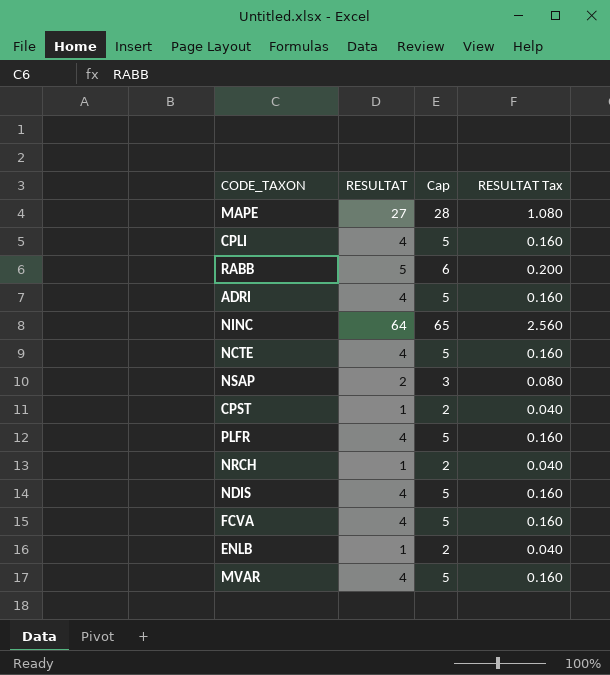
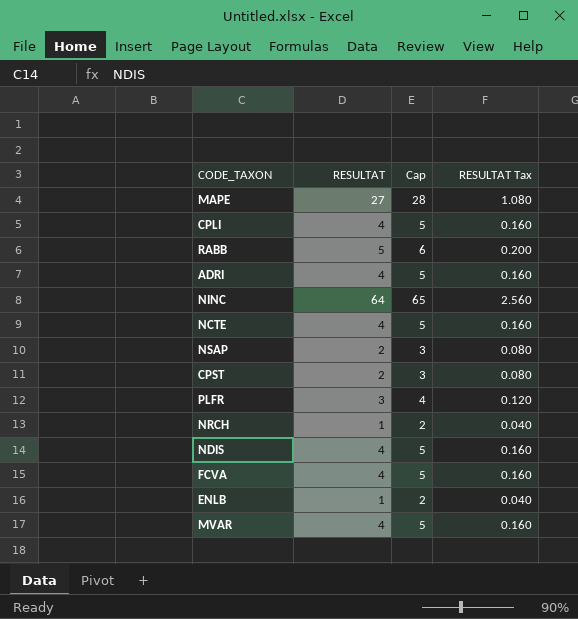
CPST | RESULTAT: 1 -> 2
CPST | Cap: 2 -> 3
CPST | RESULTAT Tax: 0.040 -> 0.080
PLFR | RESULTAT: 4 -> 3
PLFR | Cap: 5 -> 4
PLFR | RESULTAT Tax: 0.160 -> 0.120

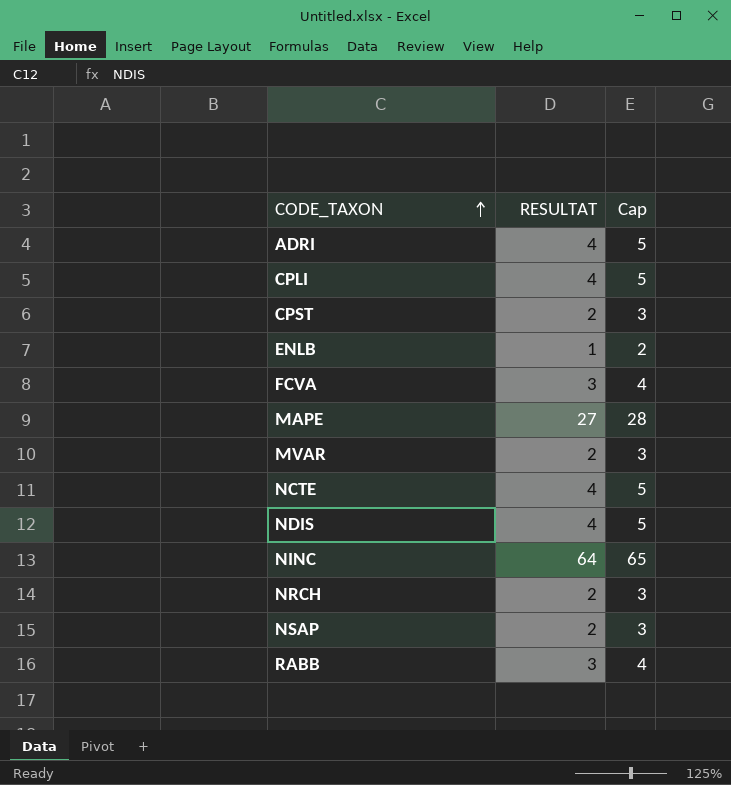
row order: none -> CODE_TAXON ascending
column RESULTAT Tax | formula: [RESULTAT] * 0.04 -> none
row PLFR: 3 | 4 | 0.120 -> none
FCVA | RESULTAT: 4 -> 3
FCVA | Cap: 5 -> 4
MVAR | RESULTAT: 4 -> 2
MVAR | Cap: 5 -> 3
NRCH | RESULTAT: 1 -> 2
NRCH | Cap: 2 -> 3
RABB | RESULTAT: 5 -> 3
RABB | Cap: 6 -> 4

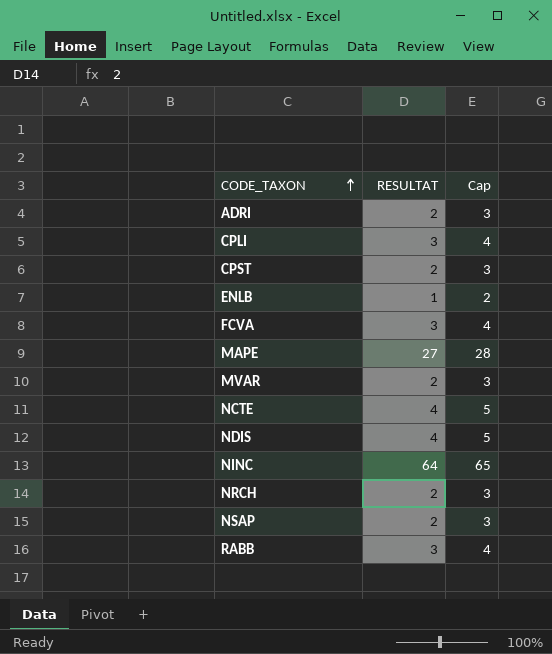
ADRI | RESULTAT: 4 -> 2
ADRI | Cap: 5 -> 3
CPLI | RESULTAT: 4 -> 3
CPLI | Cap: 5 -> 4

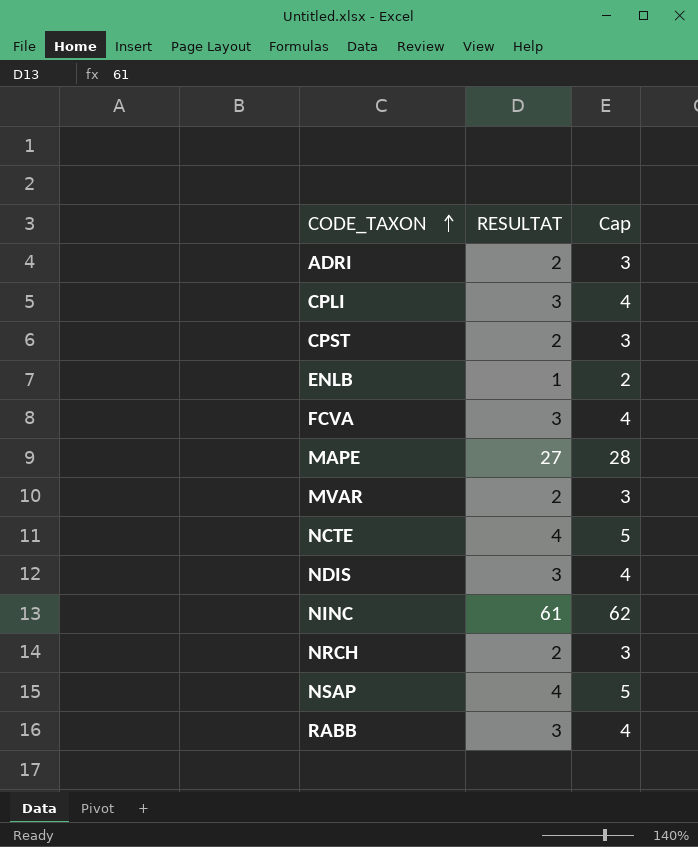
NDIS | RESULTAT: 4 -> 3
NDIS | Cap: 5 -> 4
NINC | RESULTAT: 64 -> 61
NINC | Cap: 65 -> 62
NSAP | RESULTAT: 2 -> 4
NSAP | Cap: 3 -> 5

